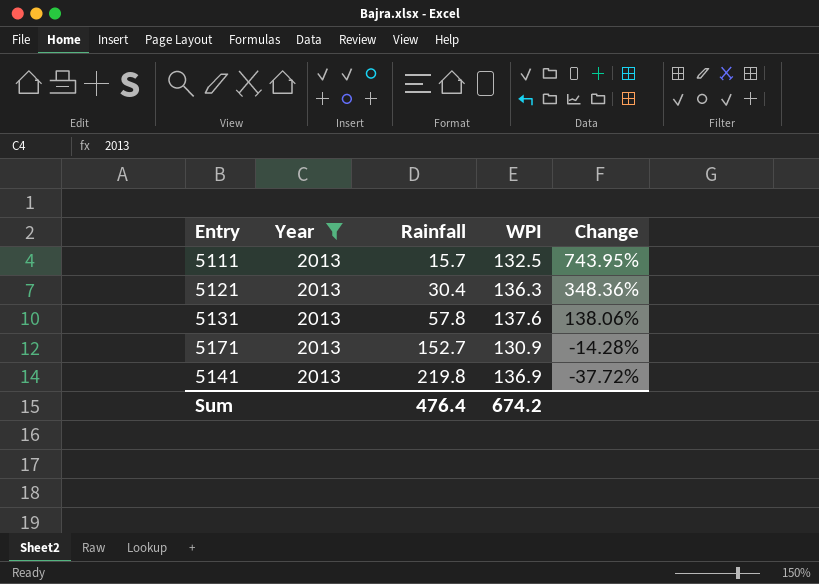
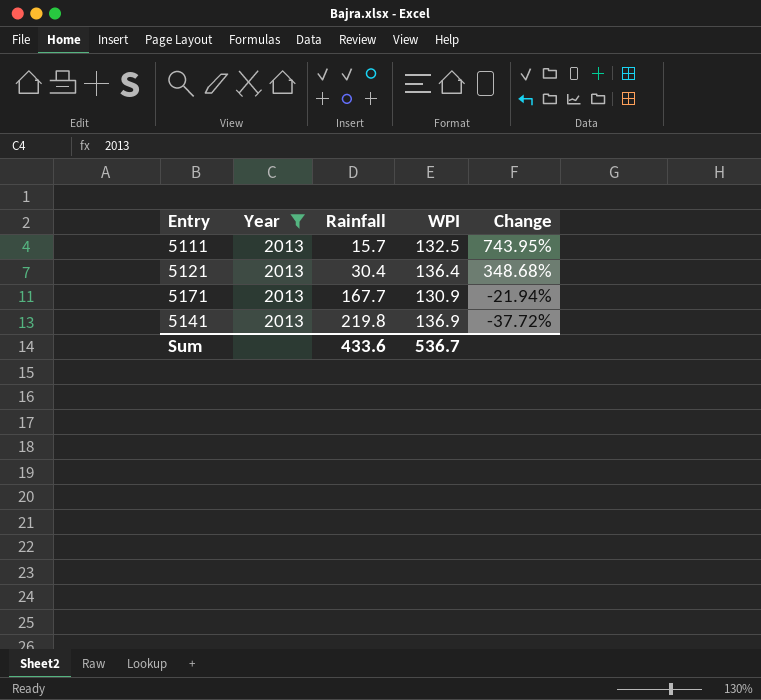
row 5131: 2013 | 57.8 | 137.6 | 138.06% -> none
5121 | WPI: 136.3 -> 136.4
5121 | Change: 348.36% -> 348.68%
5171 | Rainfall: 152.7 -> 167.7
5171 | Change: -14.28% -> -21.94%
Sum | Rainfall: 476.4 -> 433.6
Sum | WPI: 674.2 -> 536.7

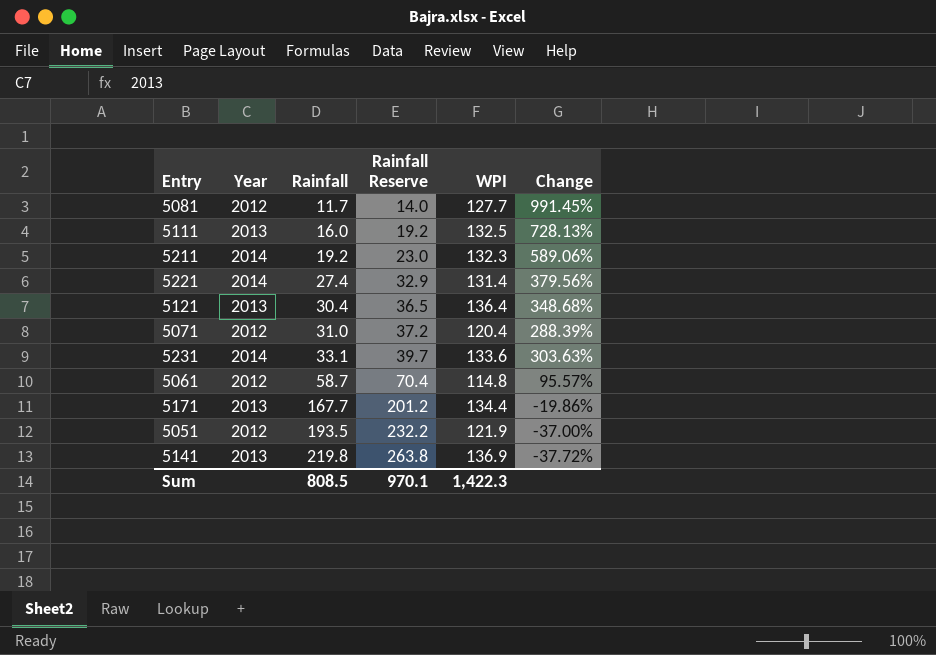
filter: Year = 2013 -> none
column Rainfall Reserve | formula: none -> [Rainfall] * 1.2
5111 | Rainfall: 15.7 -> 16.0
5111 | Change: 743.95% -> 728.13%
5171 | WPI: 130.9 -> 134.4
5171 | Change: -21.94% -> -19.86%
Sum | Rainfall: 433.6 -> 808.5
Sum | WPI: 536.7 -> 1,422.3

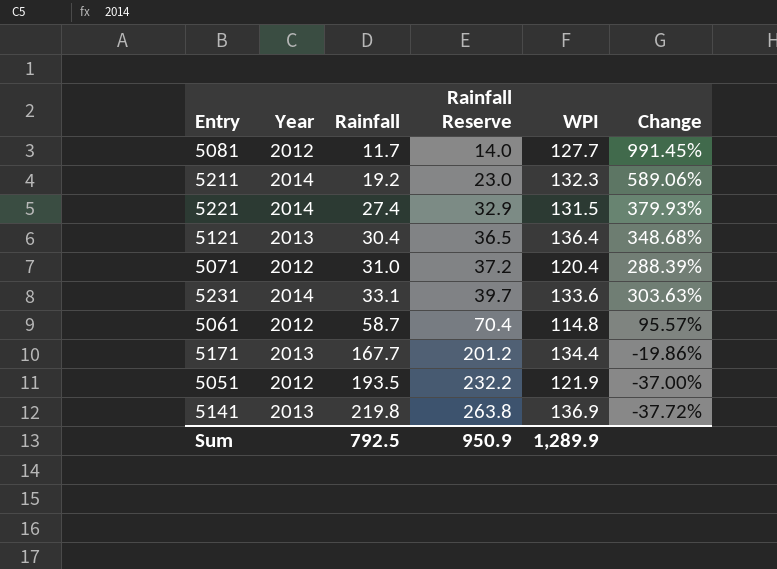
row 5111: 2013 | 16.0 | 19.2 | 132.5 | 728.13% -> none
5221 | WPI: 131.4 -> 131.5
5221 | Change: 379.56% -> 379.93%
Sum | Rainfall: 808.5 -> 792.5
Sum | Rainfall Reserve: 970.1 -> 950.9
Sum | WPI: 1,422.3 -> 1,289.9

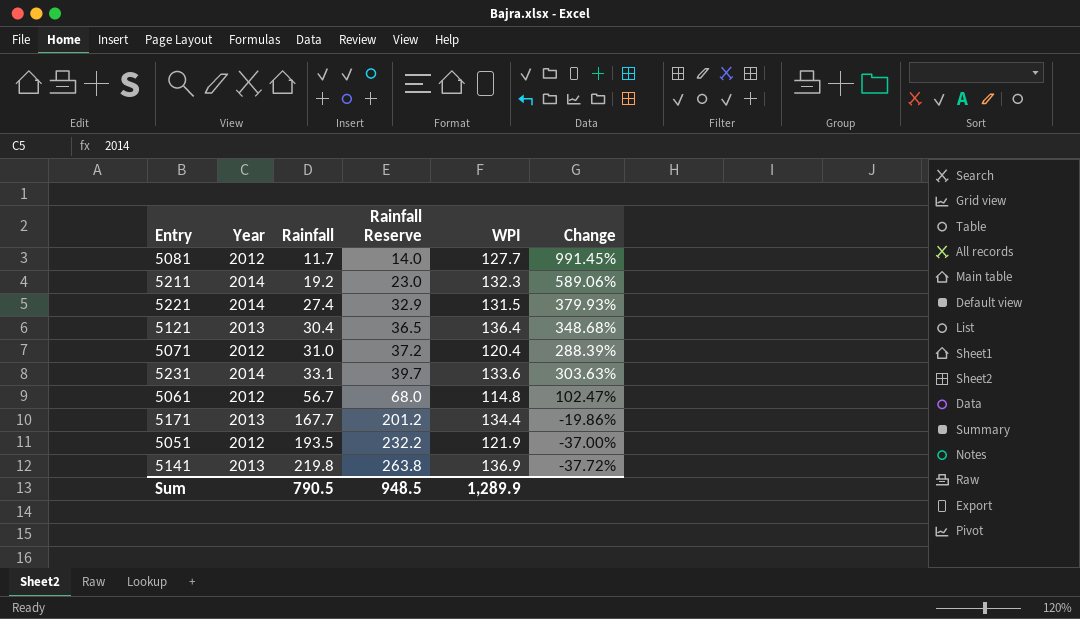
5061 | Rainfall: 58.7 -> 56.7
5061 | Rainfall Reserve: 70.4 -> 68.0
5061 | Change: 95.57% -> 102.47%
Sum | Rainfall: 792.5 -> 790.5
Sum | Rainfall Reserve: 950.9 -> 948.5

